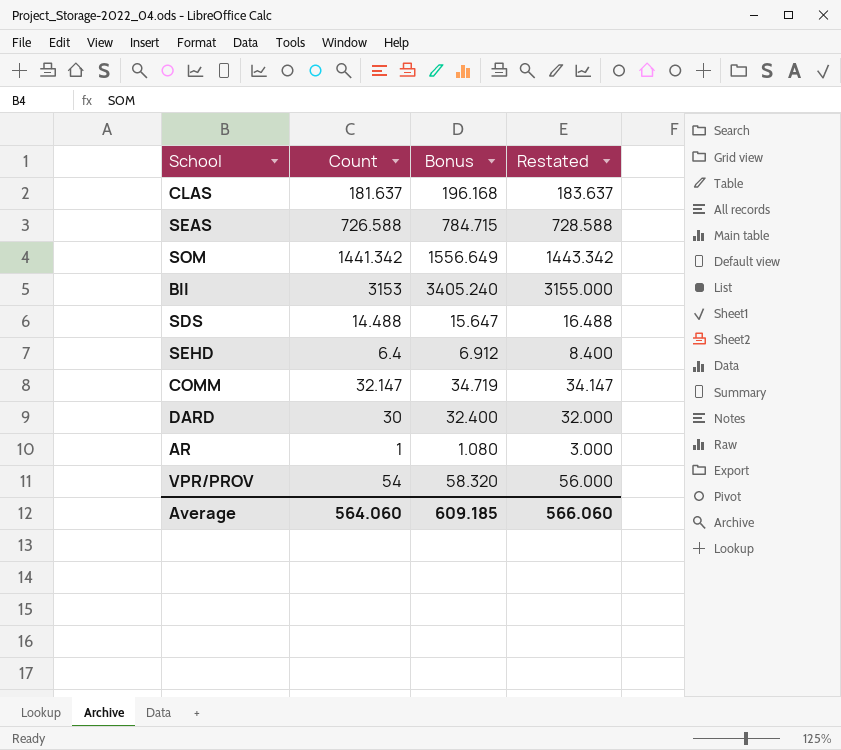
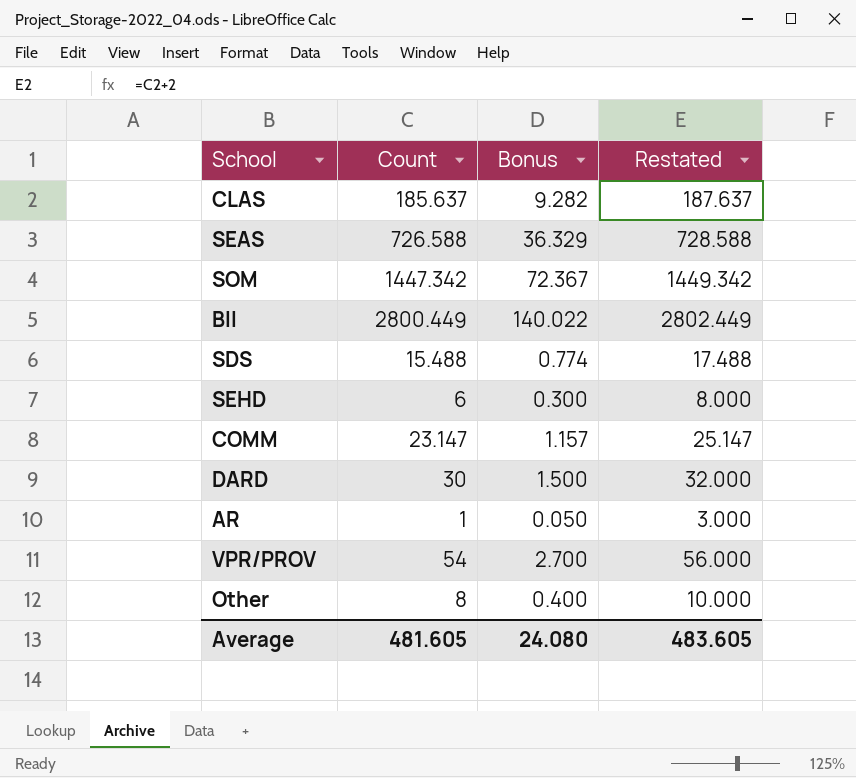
column Bonus | formula: [Count] * 1.08 -> [Count] * 0.05
CLAS | Count: 181.637 -> 185.637
CLAS | Restated: 183.637 -> 187.637
SOM | Count: 1441.342 -> 1447.342
SOM | Restated: 1443.342 -> 1449.342
BII | Count: 3153 -> 2800.449
BII | Restated: 3155.000 -> 2802.449
SDS | Count: 14.488 -> 15.488
SDS | Restated: 16.488 -> 17.488
SEHD | Count: 6.4 -> 6
SEHD | Restated: 8.400 -> 8.000
COMM | Count: 32.147 -> 23.147
COMM | Restated: 34.147 -> 25.147
row Other: none -> 8 | 0.400 | 10.000
Average | Count: 564.060 -> 481.605
Average | Bonus: 609.185 -> 24.080
Average | Restated: 566.060 -> 483.605

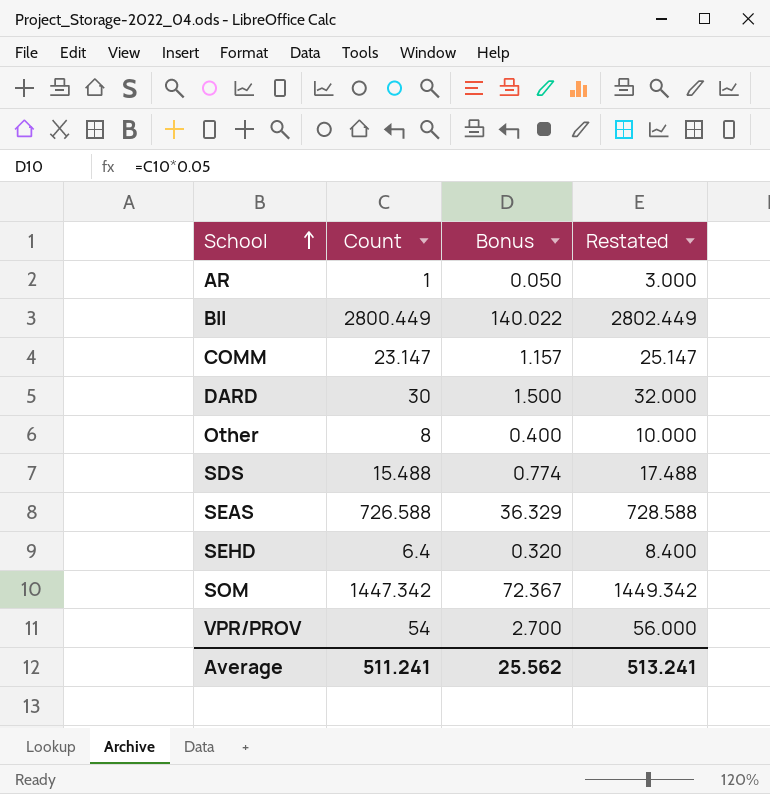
row order: none -> School ascending
row CLAS: 185.637 | 9.282 | 187.637 -> none
SEHD | Count: 6 -> 6.4
SEHD | Bonus: 0.300 -> 0.320
SEHD | Restated: 8.000 -> 8.400
Average | Count: 481.605 -> 511.241
Average | Bonus: 24.080 -> 25.562
Average | Restated: 483.605 -> 513.241

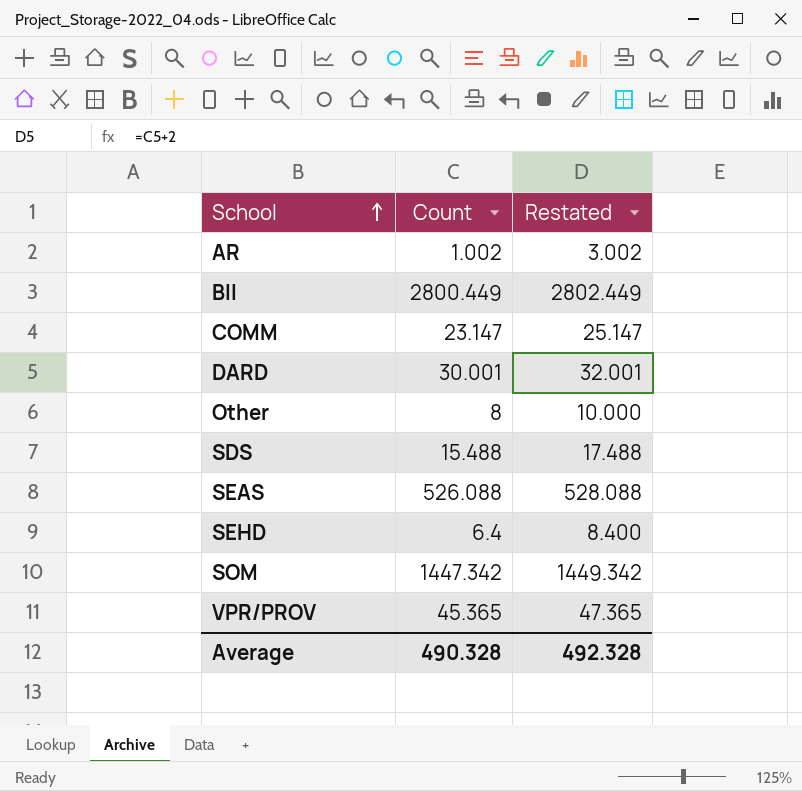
column Bonus | formula: [Count] * 0.05 -> none
AR | Count: 1 -> 1.002
AR | Restated: 3.000 -> 3.002
DARD | Count: 30 -> 30.001
DARD | Restated: 32.000 -> 32.001
SEAS | Count: 726.588 -> 526.088
SEAS | Restated: 728.588 -> 528.088
VPR/PROV | Count: 54 -> 45.365
VPR/PROV | Restated: 56.000 -> 47.365
Average | Count: 511.241 -> 490.328
Average | Restated: 513.241 -> 492.328

